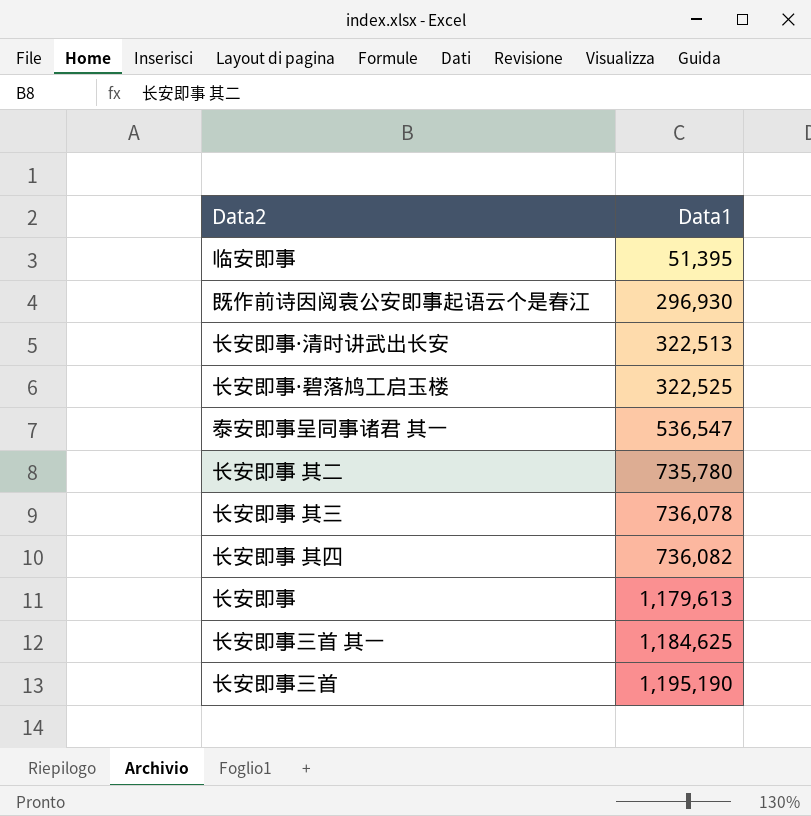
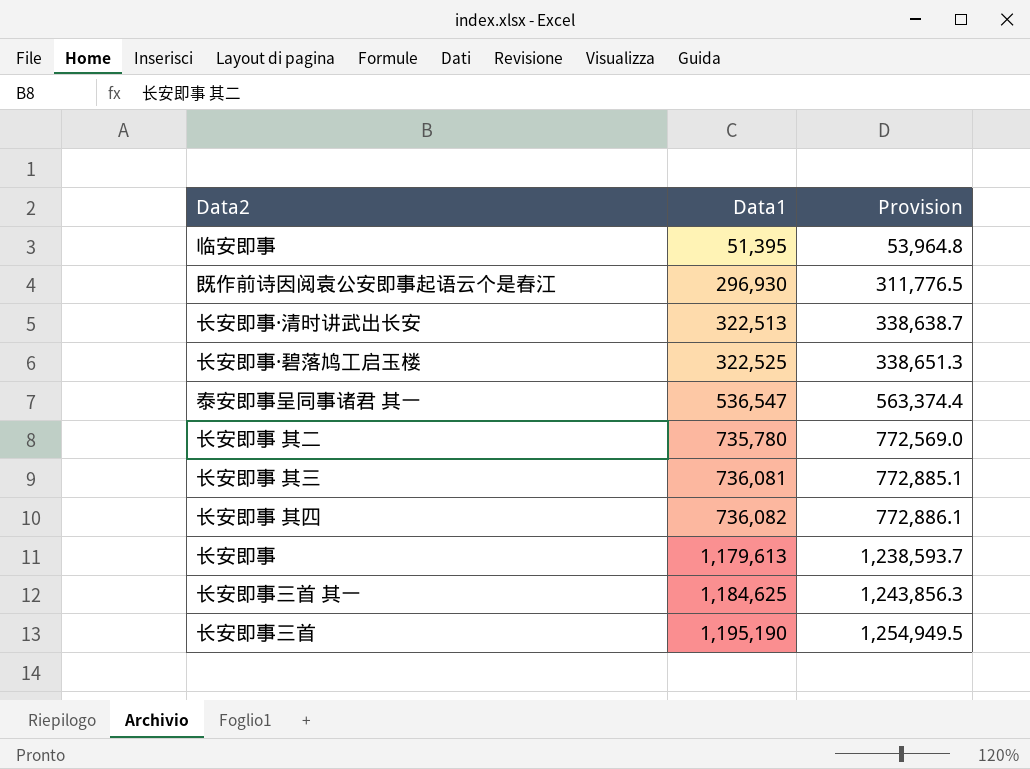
column Provision | formula: none -> [Data1] * 1.05
长安即事 其三 | Data1: 736,078 -> 736,081

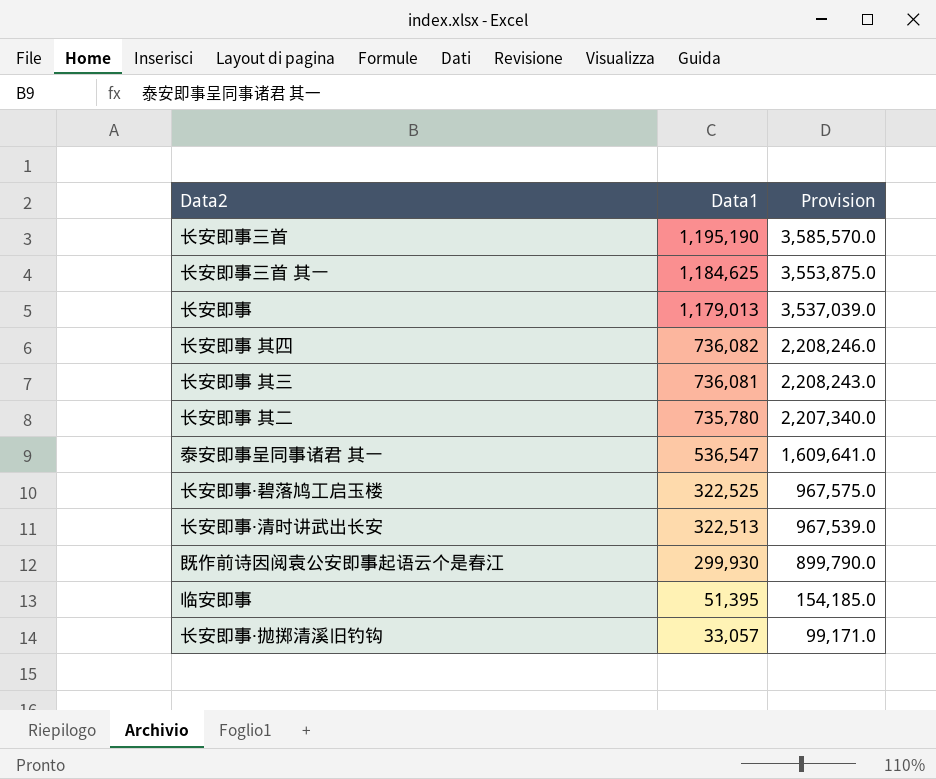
row order: Data1 ascending -> Data1 descending
column Provision | formula: [Data1] * 1.05 -> [Data1] * 3
长安即事 | Data1: 1,179,613 -> 1,179,013
既作前诗因阅袁公安即事起语云个是春江 | Data1: 296,930 -> 299,930
row 长安即事·抛掷清溪旧钓钩: none -> 33,057 | 99,171.0

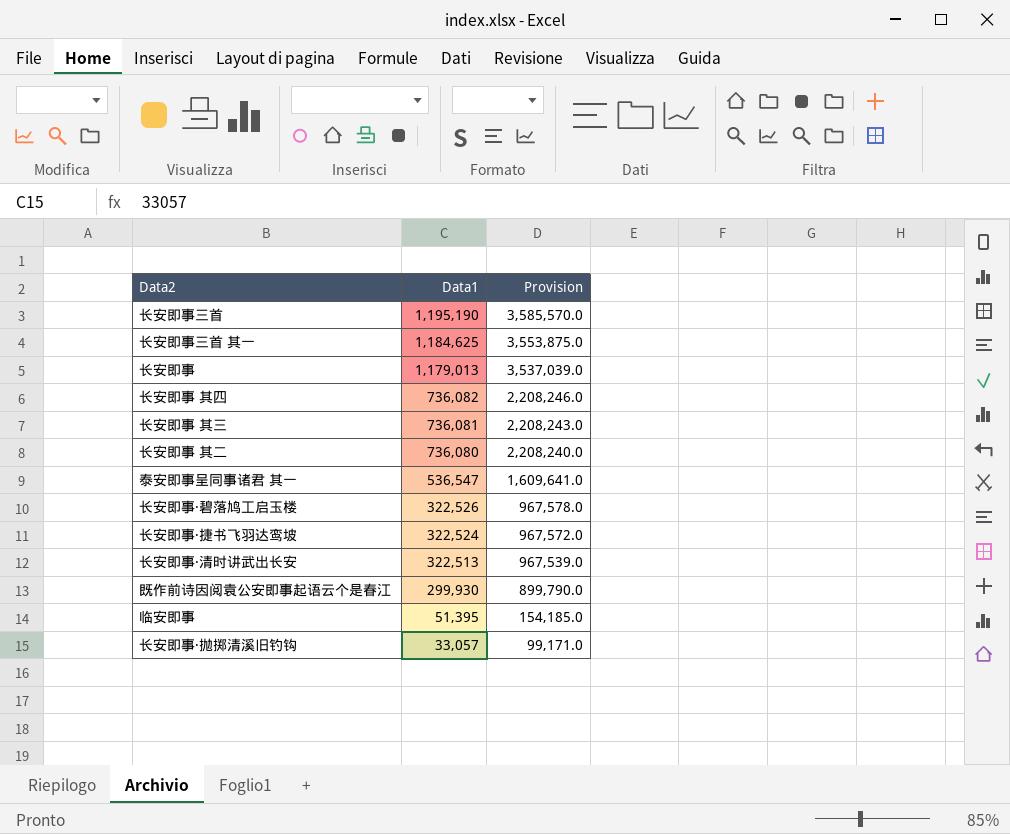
长安即事 其二 | Data1: 735,780 -> 736,080
长安即事 其二 | Provision: 2,207,340.0 -> 2,208,240.0
长安即事·碧落鸠工启玉楼 | Data1: 322,525 -> 322,526
长安即事·碧落鸠工启玉楼 | Provision: 967,575.0 -> 967,578.0
row 长安即事·捷书飞羽达鸾坡: none -> 322,524 | 967,572.0

